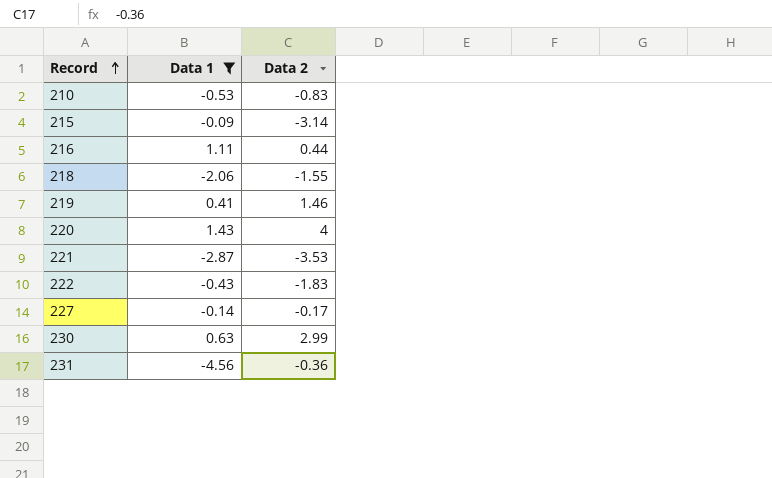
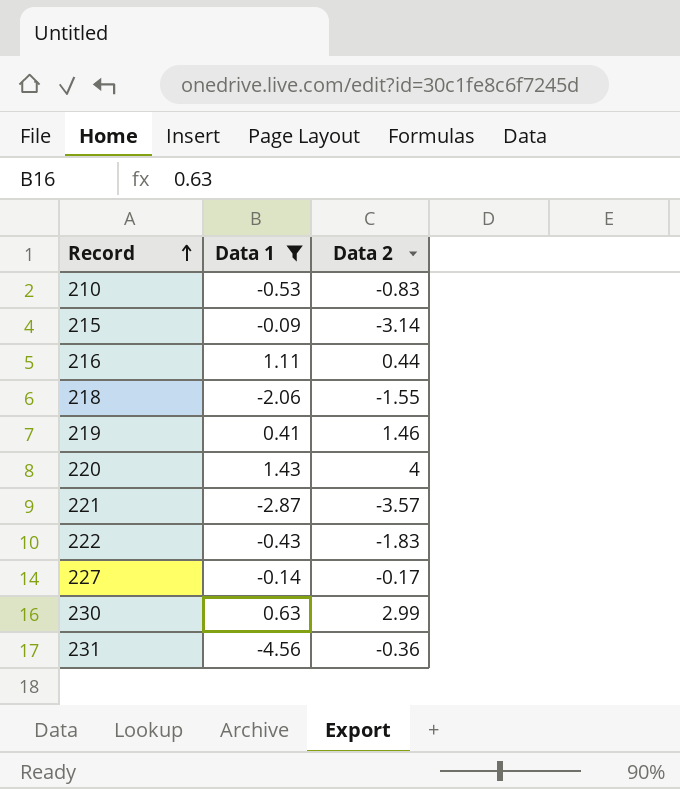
221 | Data 2: -3.53 -> -3.57

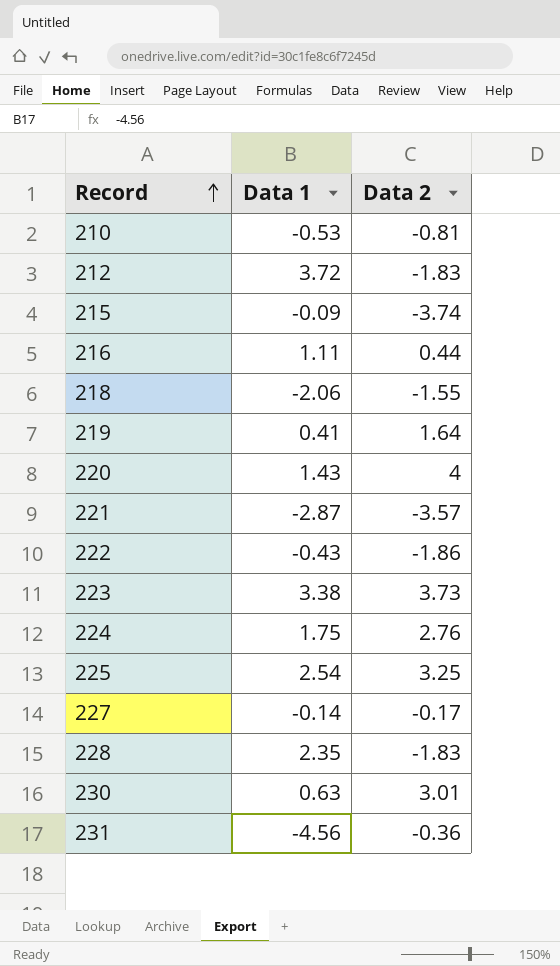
filter: Data 1 <= 1.43 -> none
210 | Data 2: -0.83 -> -0.81
215 | Data 2: -3.14 -> -3.74
219 | Data 2: 1.46 -> 1.64
222 | Data 2: -1.83 -> -1.86
230 | Data 2: 2.99 -> 3.01

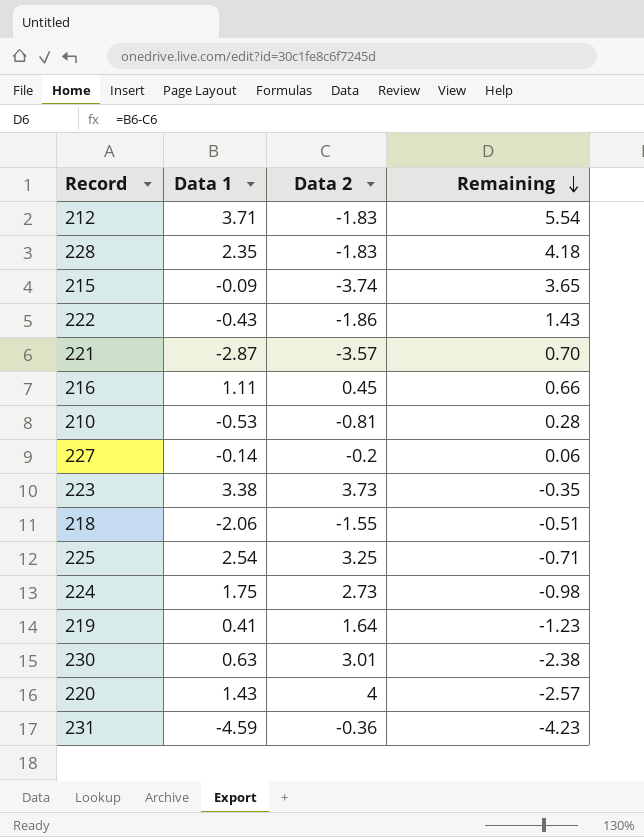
row order: Record ascending -> Remaining descending
column Remaining | formula: none -> [Data 1] - [Data 2]
212 | Data 1: 3.72 -> 3.71
216 | Data 2: 0.44 -> 0.45
227 | Data 2: -0.17 -> -0.2
224 | Data 2: 2.76 -> 2.73
231 | Data 1: -4.56 -> -4.59

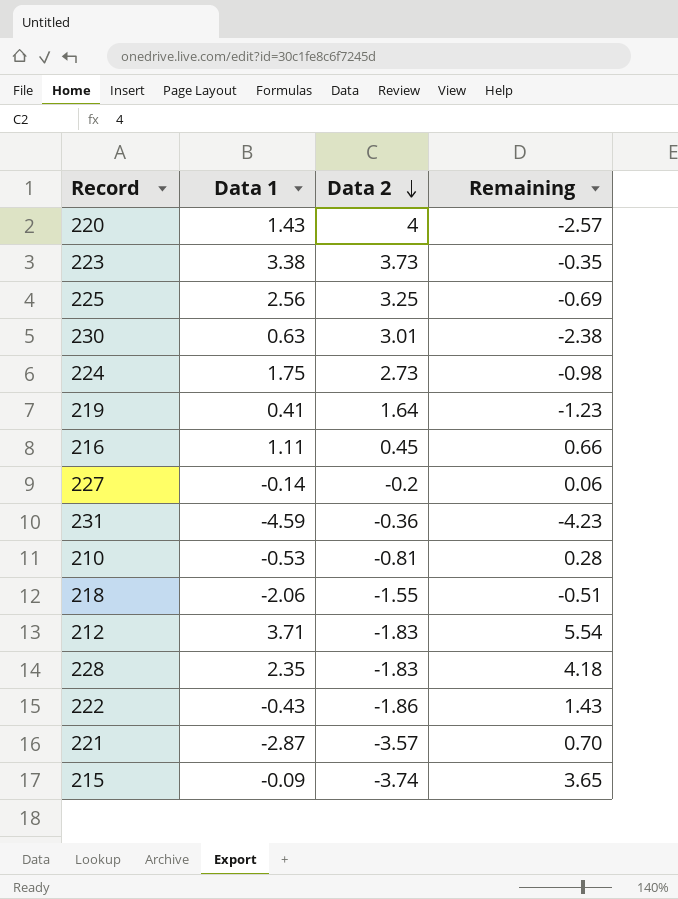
row order: Remaining descending -> Data 2 descending
225 | Data 1: 2.54 -> 2.56
225 | Remaining: -0.71 -> -0.69

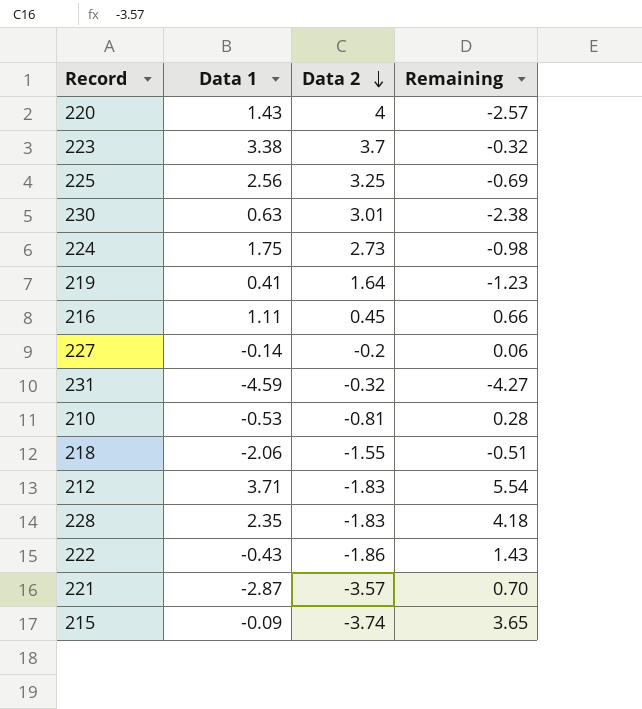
223 | Data 2: 3.73 -> 3.7
223 | Remaining: -0.35 -> -0.32
231 | Data 2: -0.36 -> -0.32
231 | Remaining: -4.23 -> -4.27

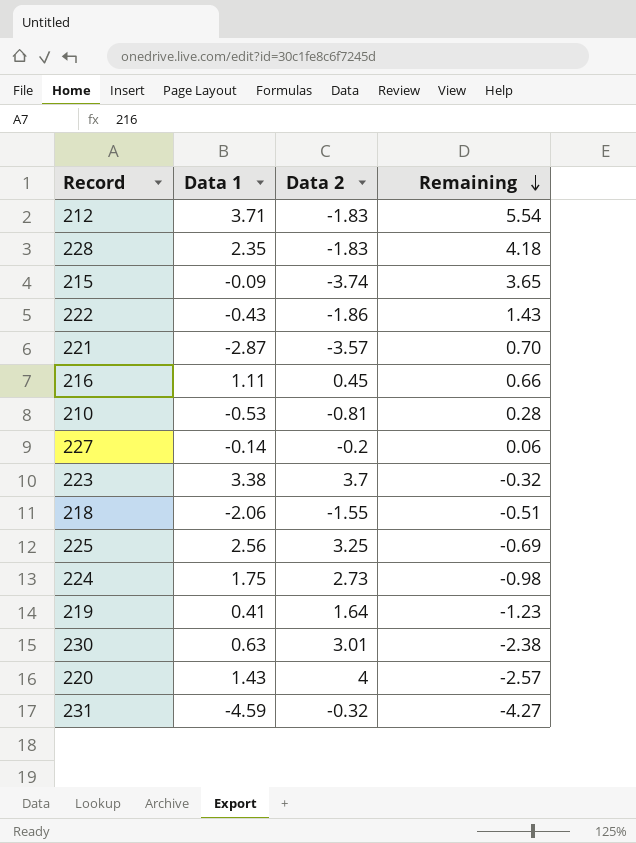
row order: Data 2 descending -> Remaining descending

